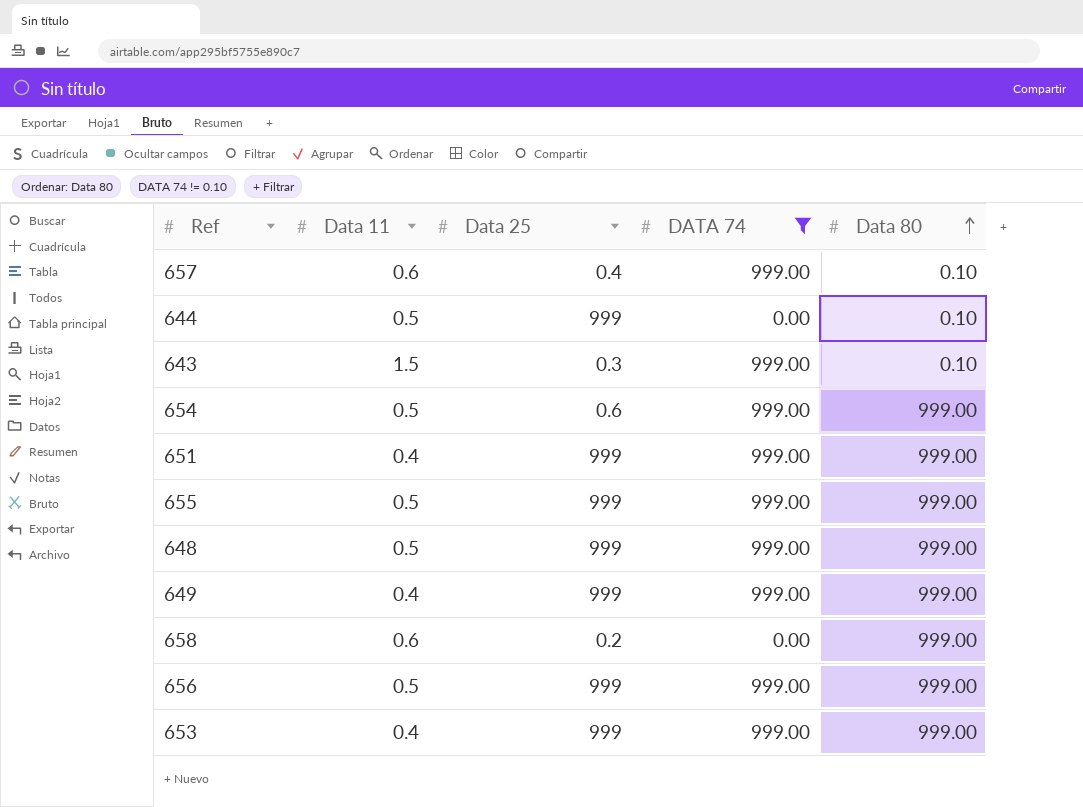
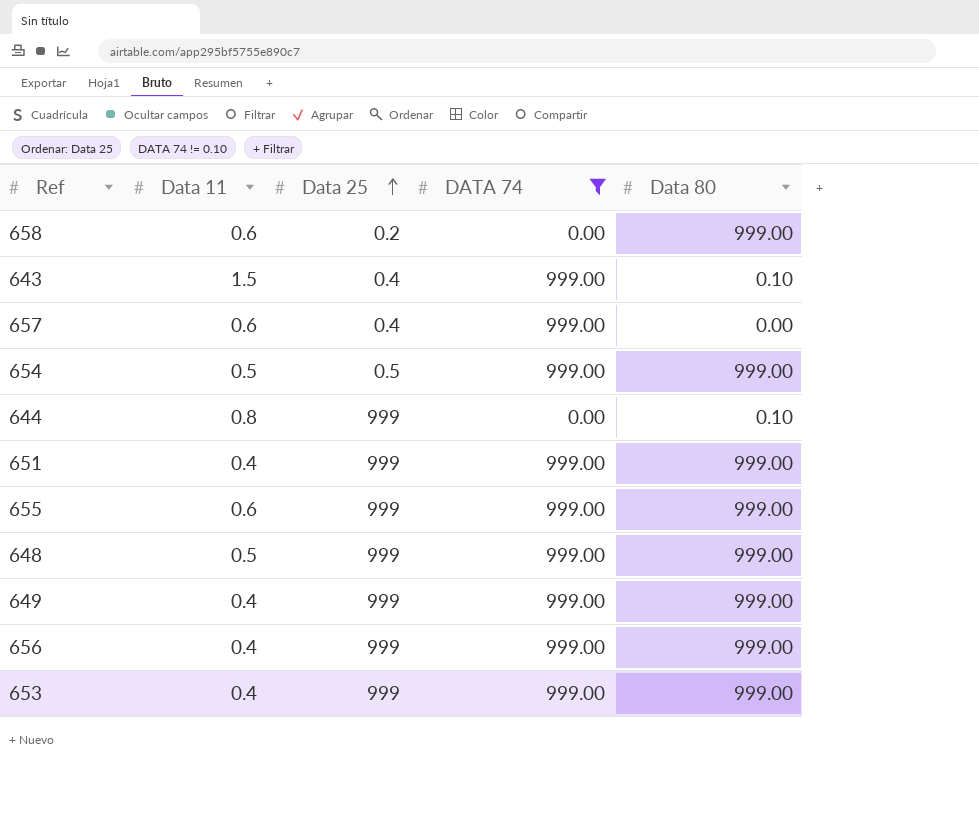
row order: Data 80 ascending -> Data 25 ascending
643 | Data 25: 0.3 -> 0.4
657 | Data 80: 0.10 -> 0.00
654 | Data 25: 0.6 -> 0.5
644 | Data 11: 0.5 -> 0.8
655 | Data 11: 0.5 -> 0.6
656 | Data 11: 0.5 -> 0.4

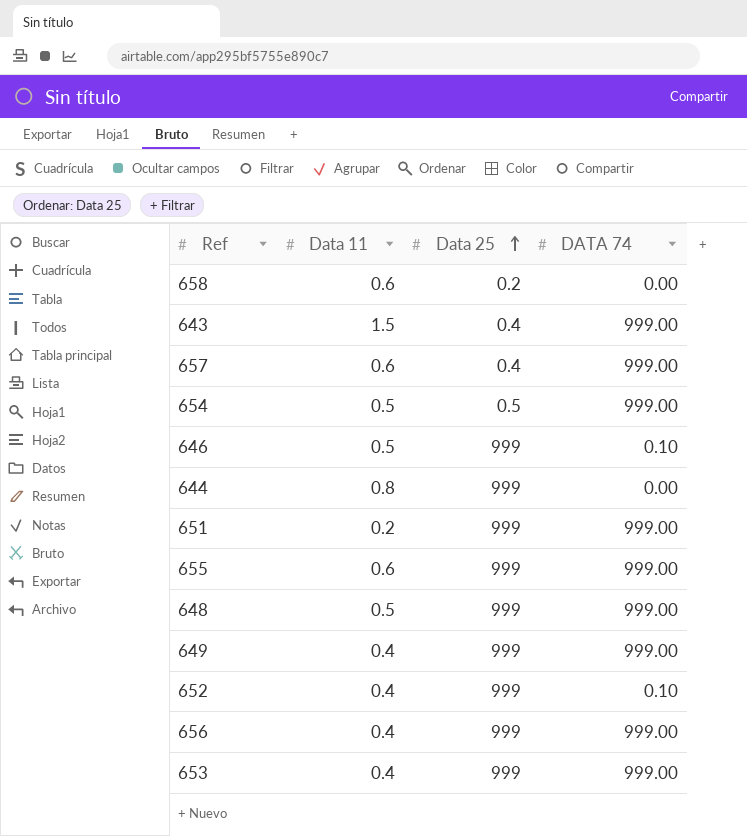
filter: DATA 74 != 0.10 -> none
column Data 80 | position: 5 -> none
651 | Data 11: 0.4 -> 0.2

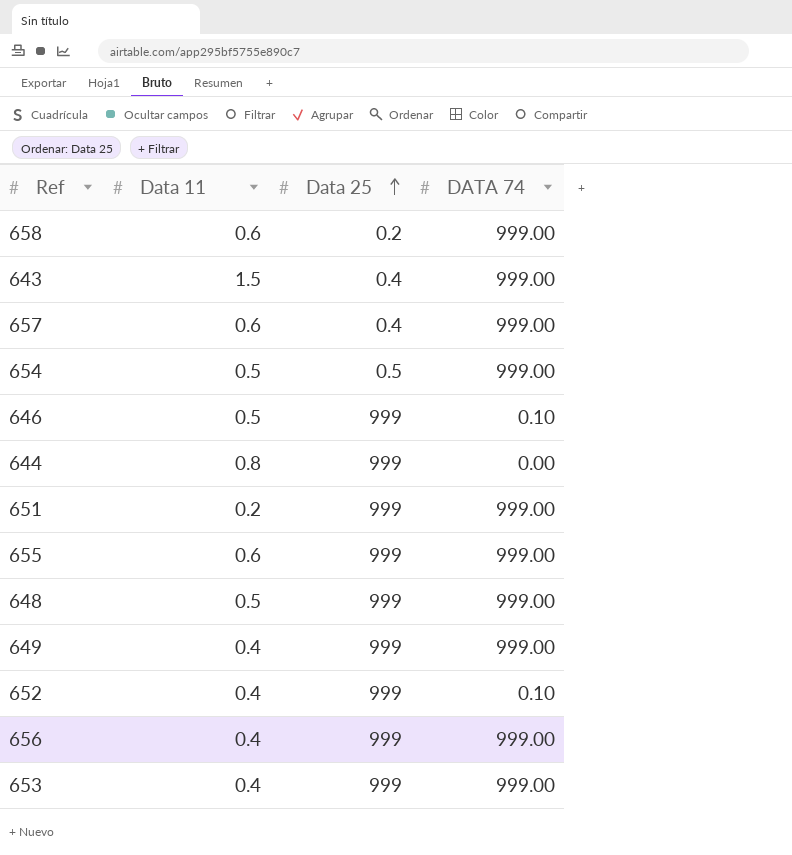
658 | DATA 74: 0.00 -> 999.00

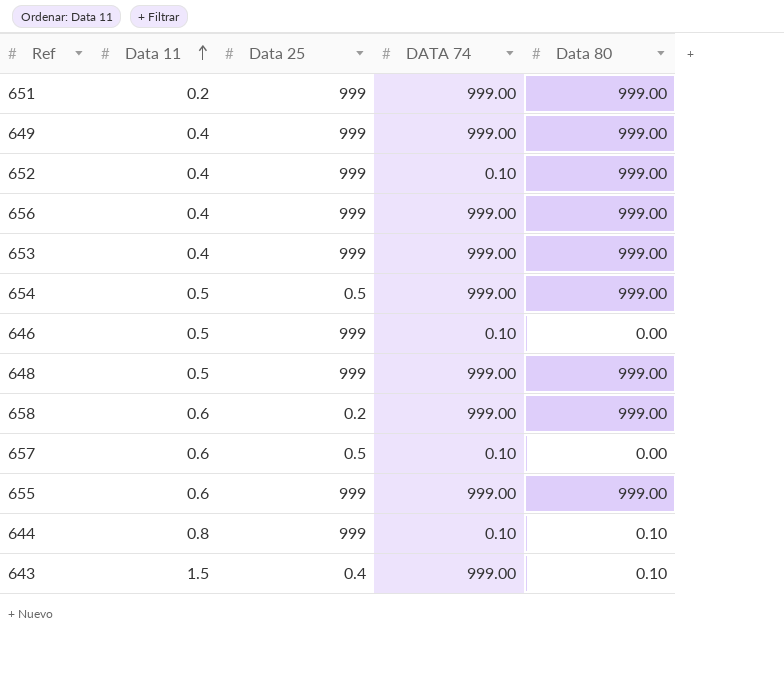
row order: Data 25 ascending -> Data 11 ascending
column Data 80 | position: none -> 5
657 | Data 25: 0.4 -> 0.5
657 | DATA 74: 999.00 -> 0.10
644 | DATA 74: 0.00 -> 0.10

